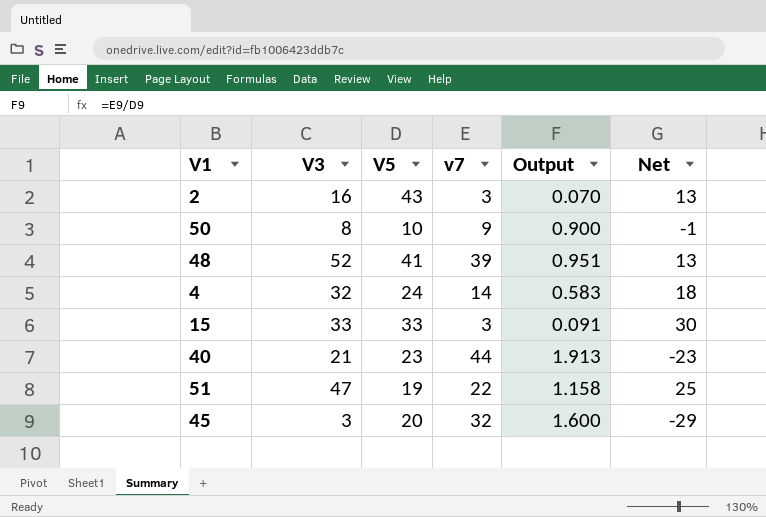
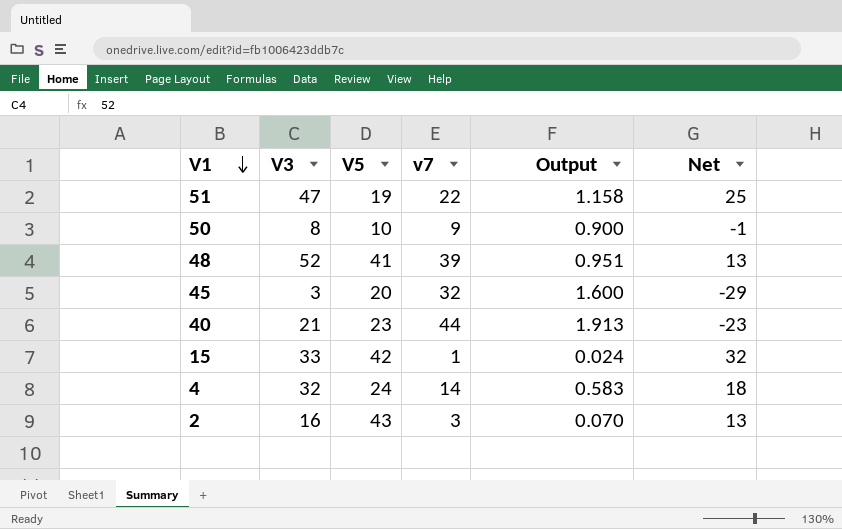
row order: none -> V1 descending
15 | V5: 33 -> 42
15 | v7: 3 -> 1
15 | Output: 0.091 -> 0.024
15 | Net: 30 -> 32

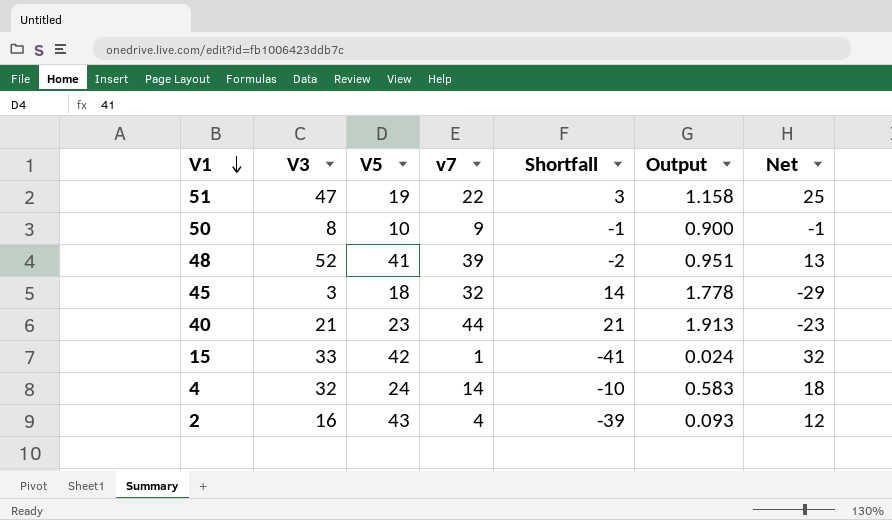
column Shortfall | formula: none -> [v7] - [V5]
45 | V5: 20 -> 18
45 | Output: 1.600 -> 1.778
2 | v7: 3 -> 4
2 | Output: 0.070 -> 0.093
2 | Net: 13 -> 12

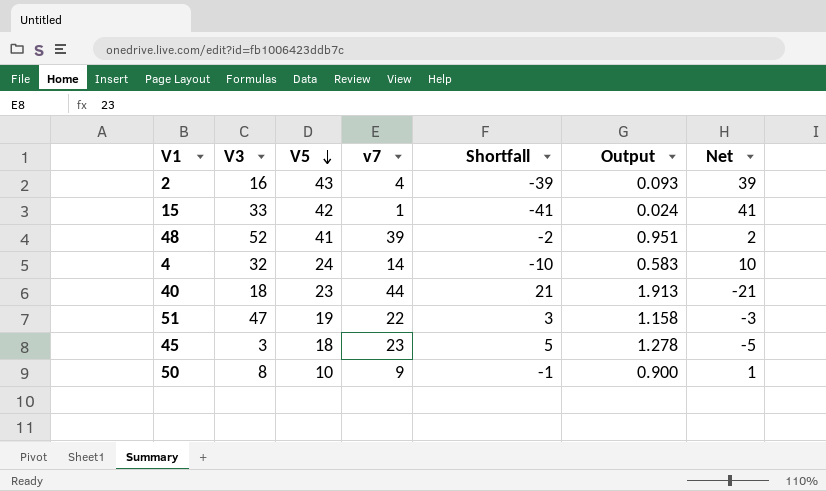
row order: V1 descending -> V5 descending
column Net | formula: [V3] - [v7] -> [V5] - [v7]
40 | V3: 21 -> 18
45 | v7: 32 -> 23
45 | Shortfall: 14 -> 5
45 | Output: 1.778 -> 1.278

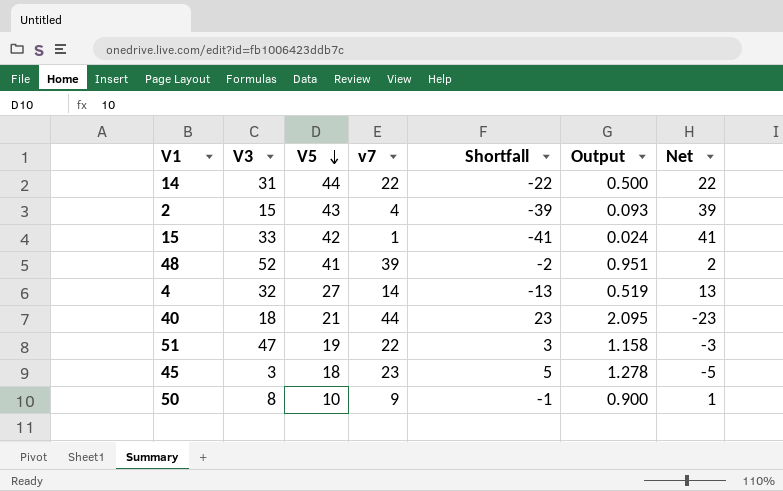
row 14: none -> 31 | 44 | 22 | -22 | 0.500 | 22
2 | V3: 16 -> 15
4 | V5: 24 -> 27
4 | Shortfall: -10 -> -13
4 | Output: 0.583 -> 0.519
4 | Net: 10 -> 13
40 | V5: 23 -> 21
40 | Shortfall: 21 -> 23
40 | Output: 1.913 -> 2.095
40 | Net: -21 -> -23

